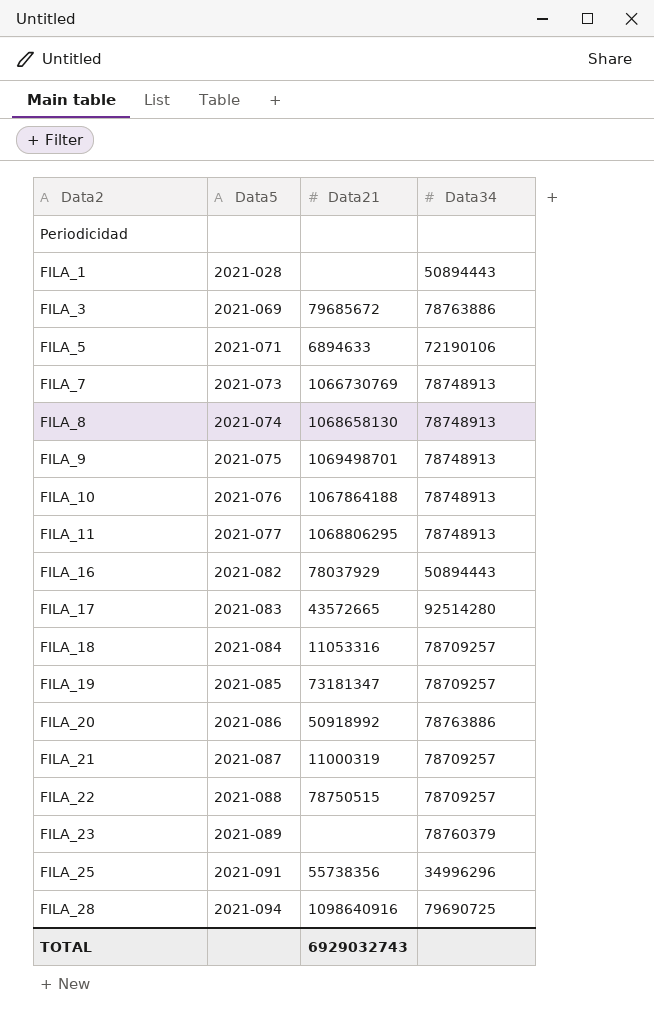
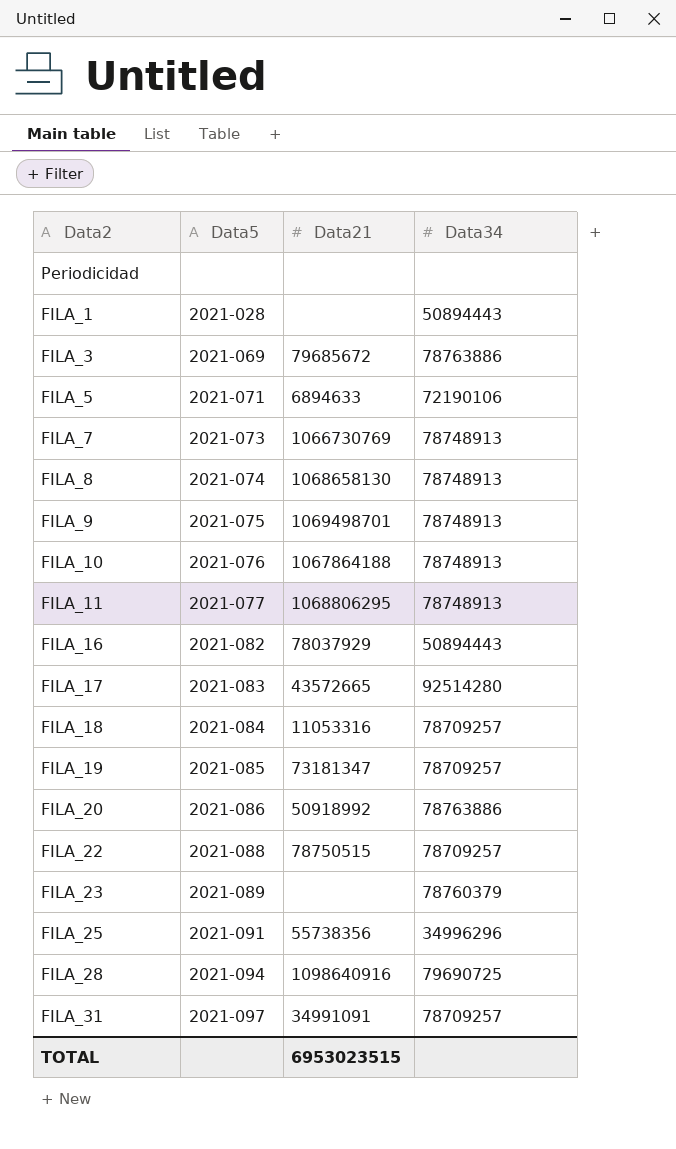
row FILA_21: 2021-087 | 11000319 | 78709257 -> none
row FILA_31: none -> 2021-097 | 34991091 | 78709257
TOTAL | Data21: 6929032743 -> 6953023515

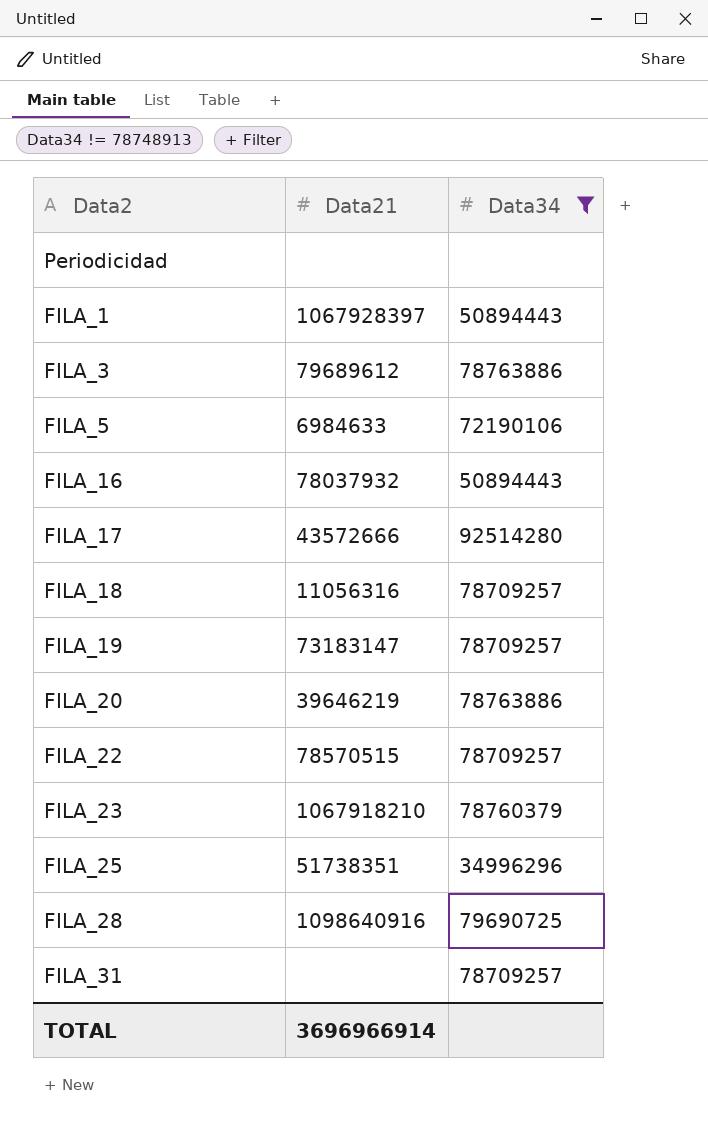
filter: none -> Data34 != 78748913
column Data5 | position: 2 -> none
FILA_1 | Data21: none -> 1067928397
FILA_3 | Data21: 79685672 -> 79689612
FILA_5 | Data21: 6894633 -> 6984633
FILA_16 | Data21: 78037929 -> 78037932
FILA_17 | Data21: 43572665 -> 43572666
FILA_18 | Data21: 11053316 -> 11056316
FILA_19 | Data21: 73181347 -> 73183147
FILA_20 | Data21: 50918992 -> 39646219
FILA_22 | Data21: 78750515 -> 78570515
FILA_23 | Data21: none -> 1067918210
FILA_25 | Data21: 55738356 -> 51738351
FILA_31 | Data21: 34991091 -> none
TOTAL | Data21: 6953023515 -> 3696966914

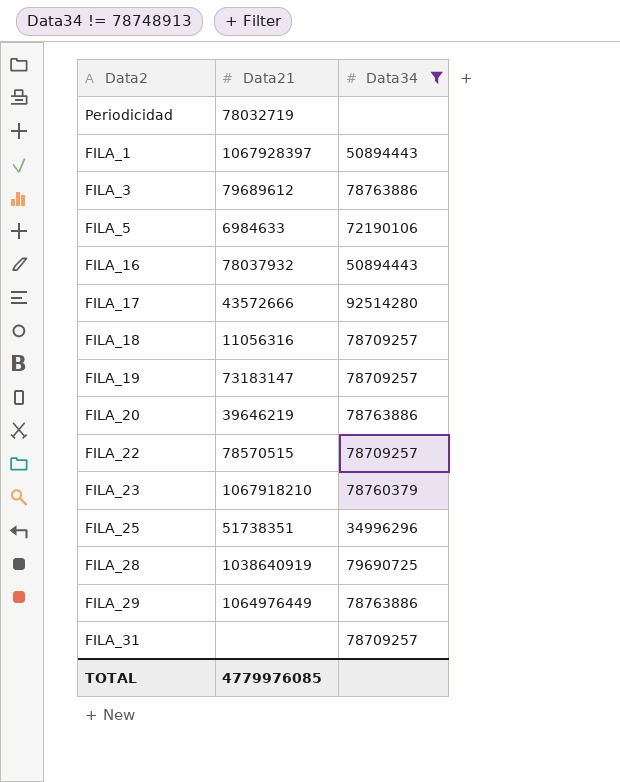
Periodicidad | Data21: none -> 78032719
FILA_28 | Data21: 1098640916 -> 1038640919
row FILA_29: none -> 1064976449 | 78763886
TOTAL | Data21: 3696966914 -> 4779976085

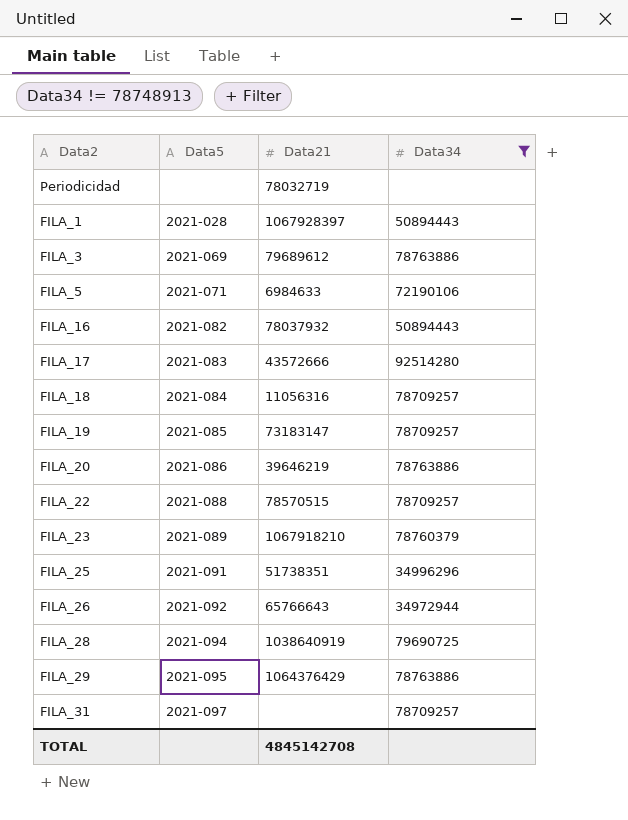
column Data5 | position: none -> 2
row FILA_26: none -> 2021-092 | 65766643 | 34972944
FILA_29 | Data21: 1064976449 -> 1064376429
TOTAL | Data21: 4779976085 -> 4845142708

